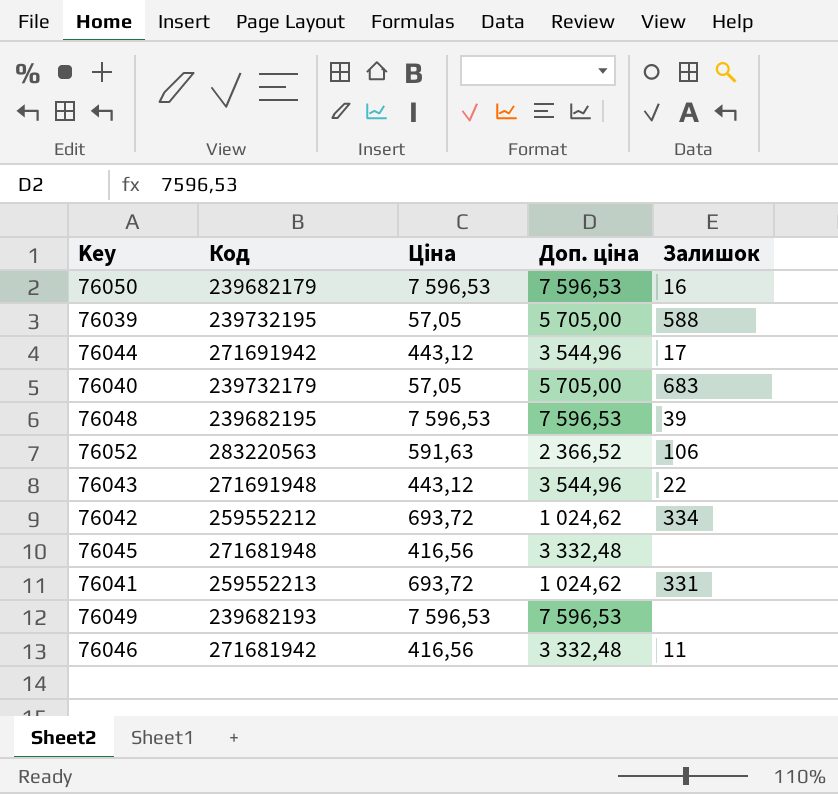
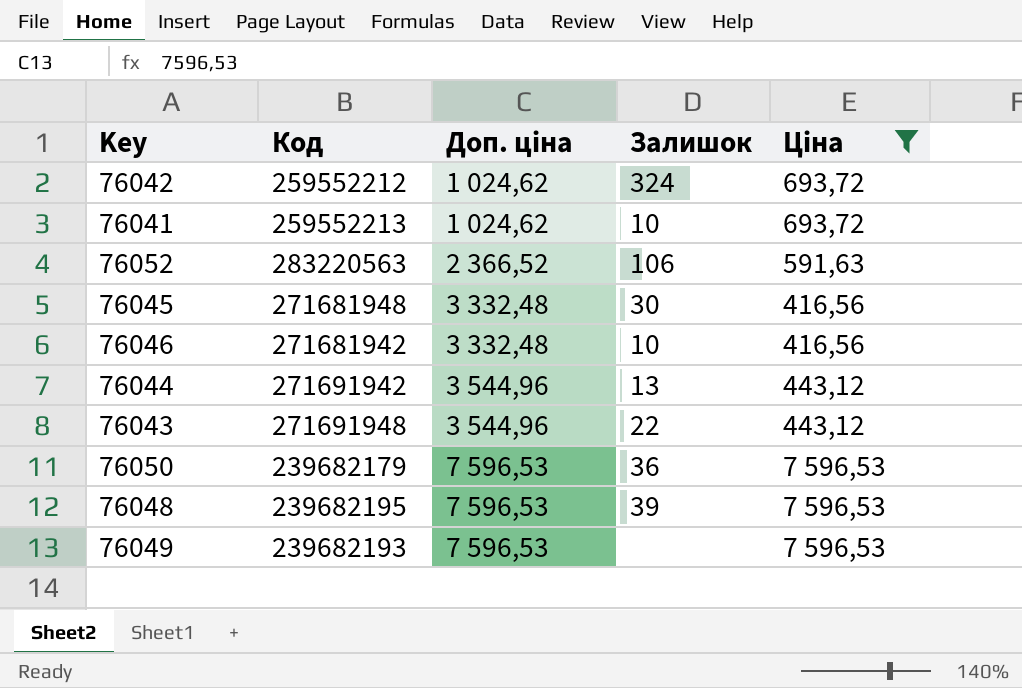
filter: none -> Ціна != 57,05
row order: none -> Доп. ціна ascending
column Ціна | position: 3 -> 5
76042 | Залишок: 334 -> 324
76041 | Залишок: 331 -> 10
76045 | Залишок: none -> 30
76046 | Залишок: 11 -> 10
76044 | Залишок: 17 -> 13
76050 | Залишок: 16 -> 36

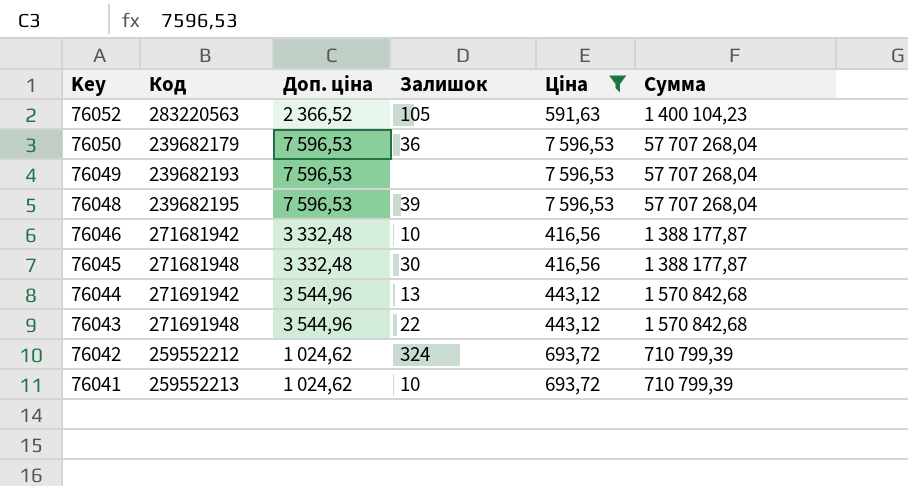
row order: Доп. ціна ascending -> Key descending
column Сумма | formula: none -> [Доп. ціна] * [Ціна]
76052 | Залишок: 106 -> 105

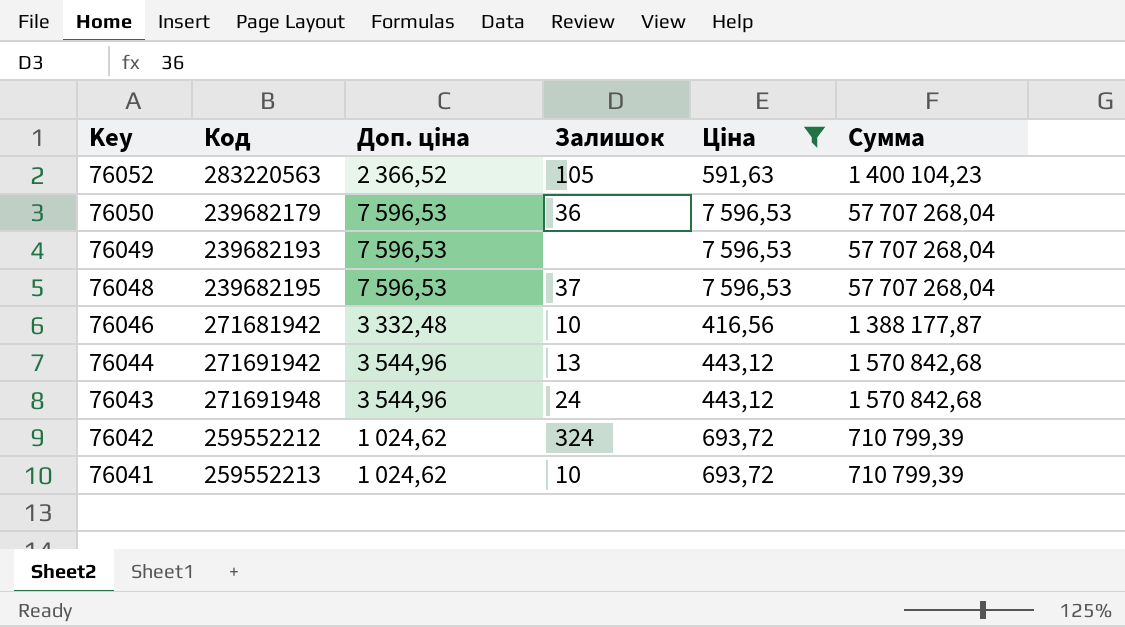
row 76045: 271681948 | 3 332,48 | 30 | 416,56 | 1 388 177,87 -> none
76048 | Залишок: 39 -> 37
76043 | Залишок: 22 -> 24

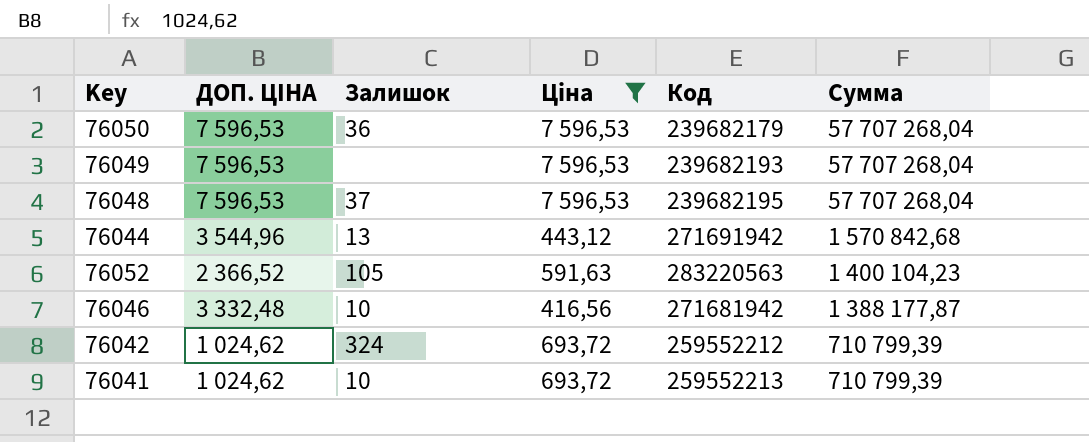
row order: Key descending -> Сумма descending
column name: Доп. ціна -> ДОП. ЦІНА
column Код | position: 2 -> 5
row 76043: 271691948 | 3 544,96 | 24 | 443,12 | 1 570 842,68 -> none

